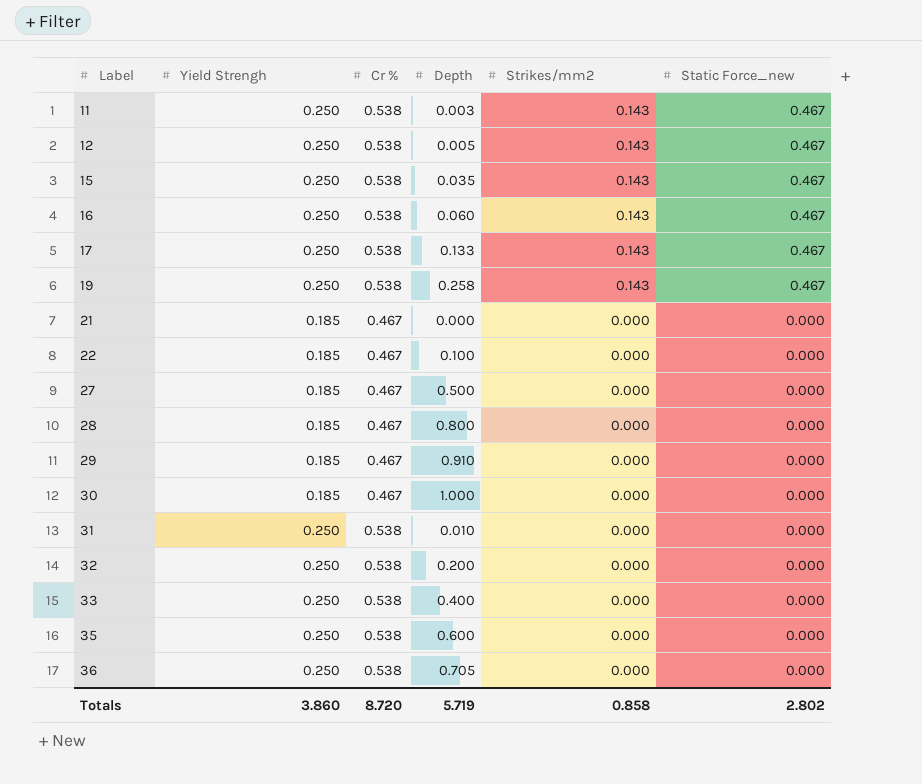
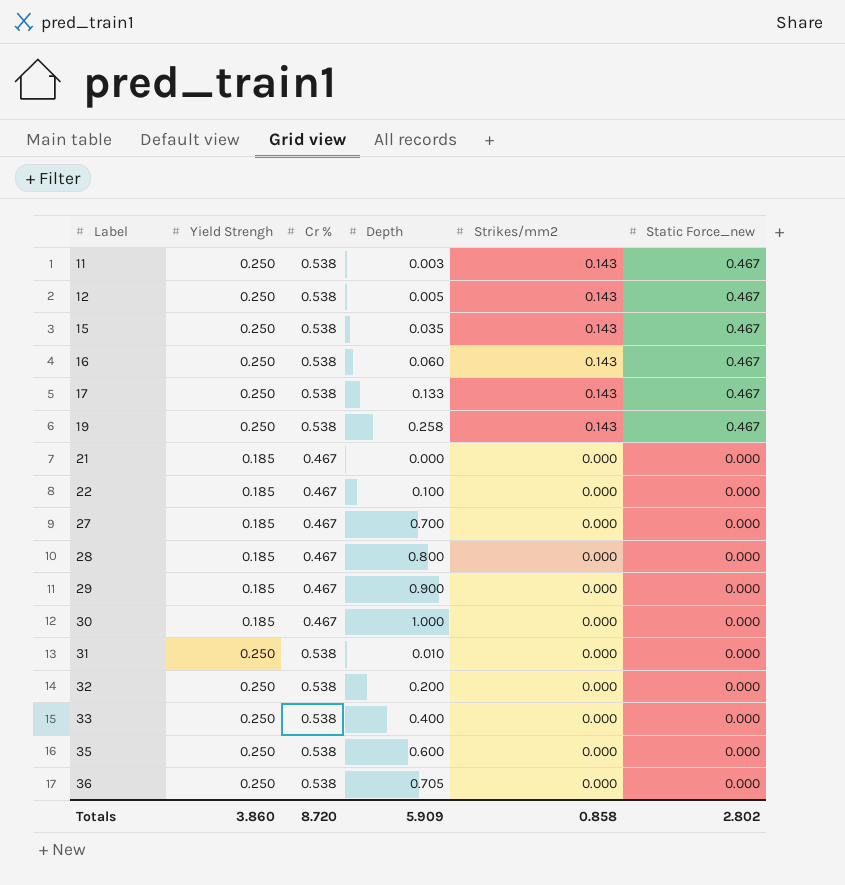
27 | Depth: 0.500 -> 0.700
29 | Depth: 0.910 -> 0.900
Totals | Depth: 5.719 -> 5.909

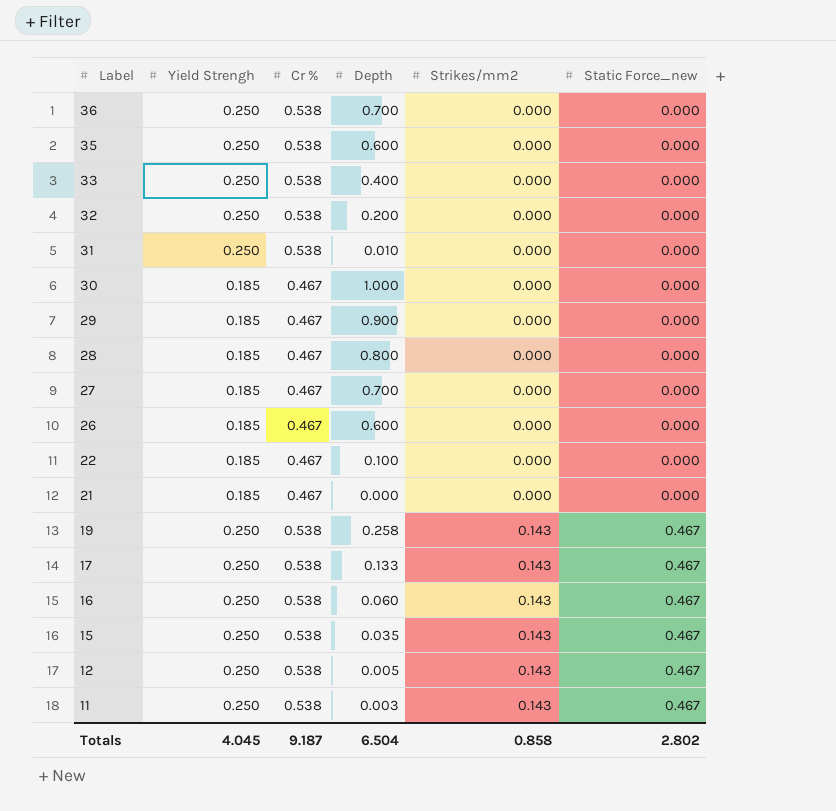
row order: Label ascending -> Label descending
36 | Depth: 0.705 -> 0.700
row 26: none -> 0.185 | 0.467 | 0.600 | 0.000 | 0.000
Totals | Yield Strengh: 3.860 -> 4.045
Totals | Cr %: 8.720 -> 9.187
Totals | Depth: 5.909 -> 6.504

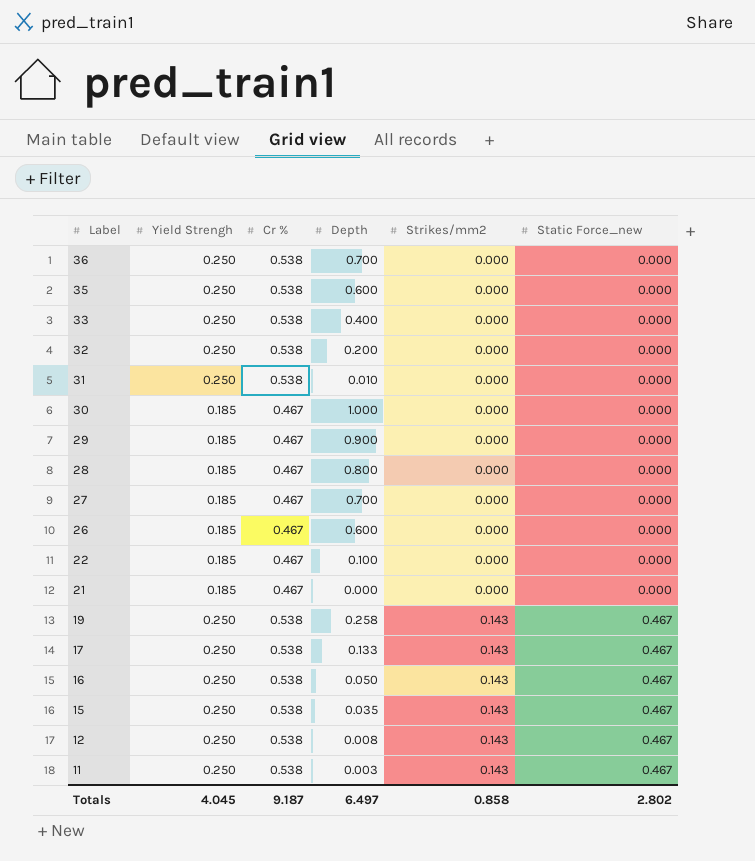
16 | Depth: 0.060 -> 0.050
12 | Depth: 0.005 -> 0.008
Totals | Depth: 6.504 -> 6.497

